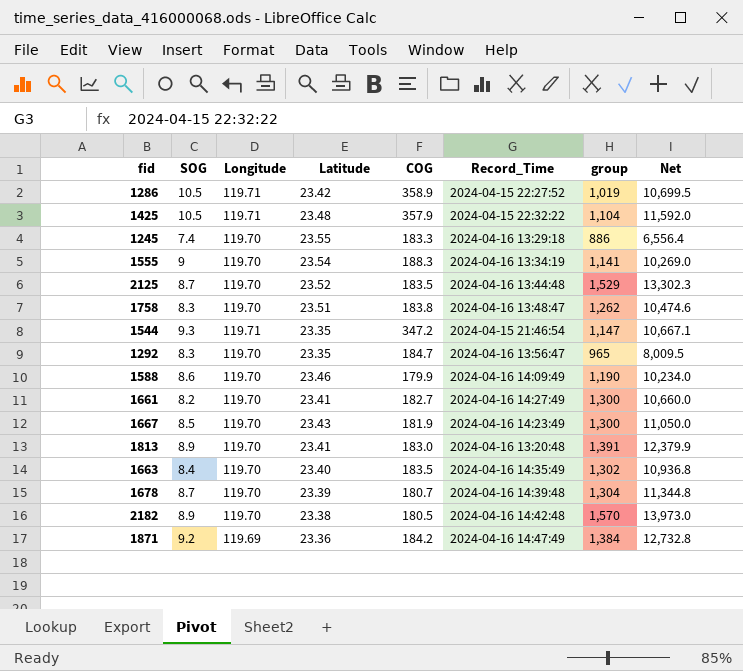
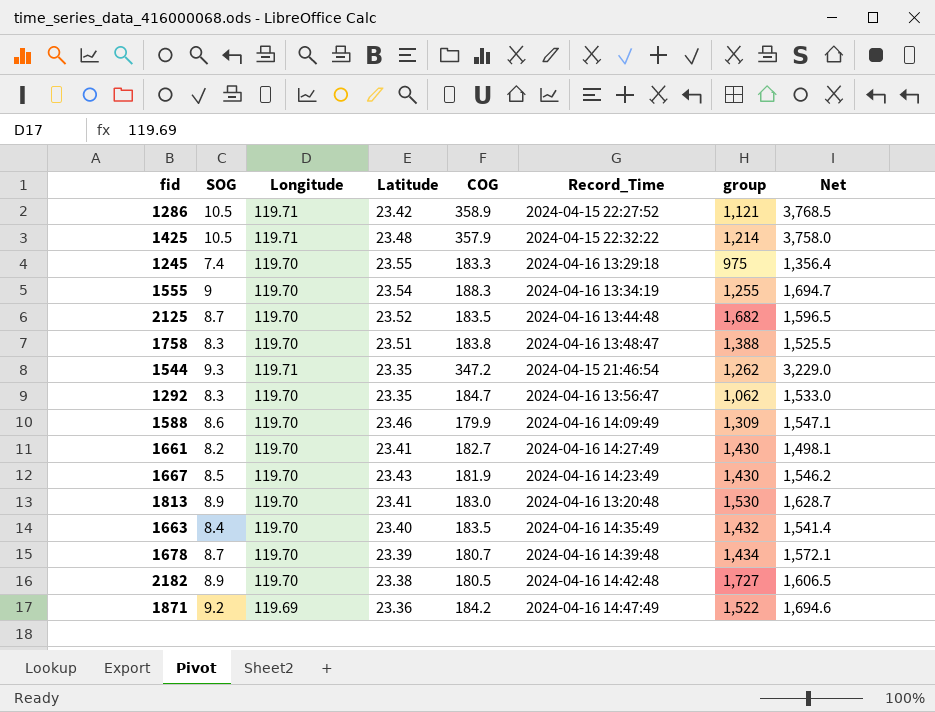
column Net | formula: [SOG] * [group] -> [SOG] * [COG]
1286 | group: 1,019 -> 1,121
1425 | group: 1,104 -> 1,214
1245 | group: 886 -> 975
1555 | group: 1,141 -> 1,255
2125 | group: 1,529 -> 1,682
1758 | group: 1,262 -> 1,388
1544 | group: 1,147 -> 1,262
1292 | group: 965 -> 1,062
1588 | group: 1,190 -> 1,309
1661 | group: 1,300 -> 1,430
1667 | group: 1,300 -> 1,430
1813 | group: 1,391 -> 1,530
1663 | group: 1,302 -> 1,432
1678 | group: 1,304 -> 1,434
2182 | group: 1,570 -> 1,727
1871 | group: 1,384 -> 1,522

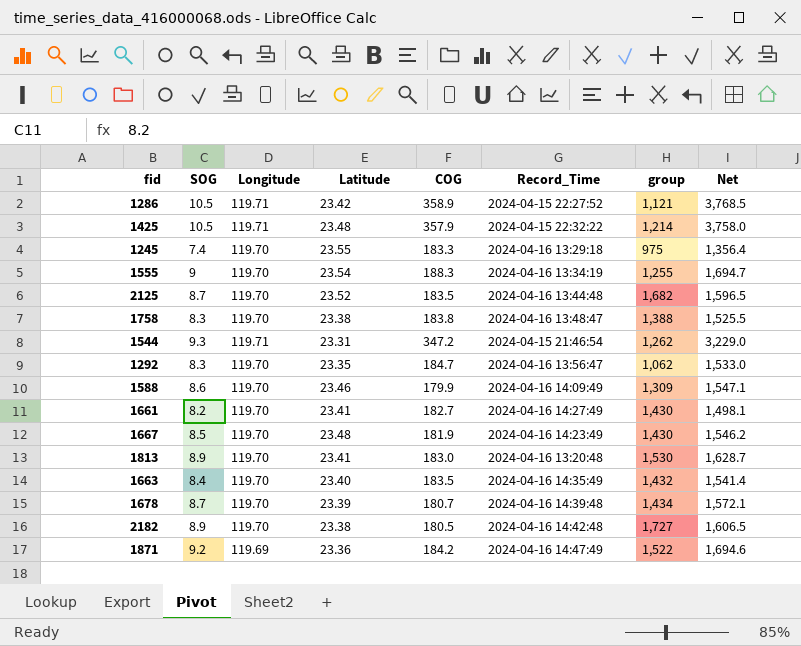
1758 | Latitude: 23.51 -> 23.38
1544 | Latitude: 23.35 -> 23.31
1667 | Latitude: 23.43 -> 23.48

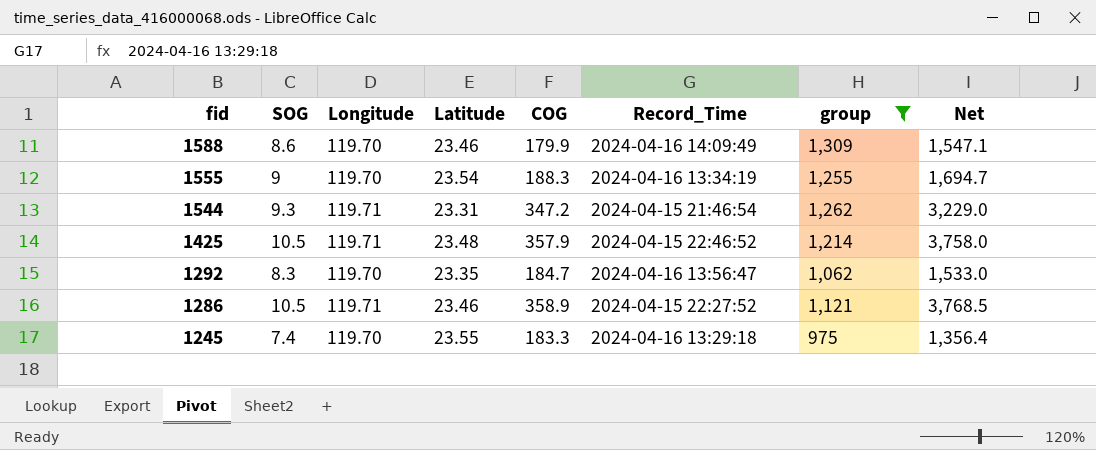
filter: none -> group <= 1,309
row order: none -> fid descending
1425 | Record_Time: 2024-04-15 22:32:22 -> 2024-04-15 22:46:52
1286 | Latitude: 23.42 -> 23.46

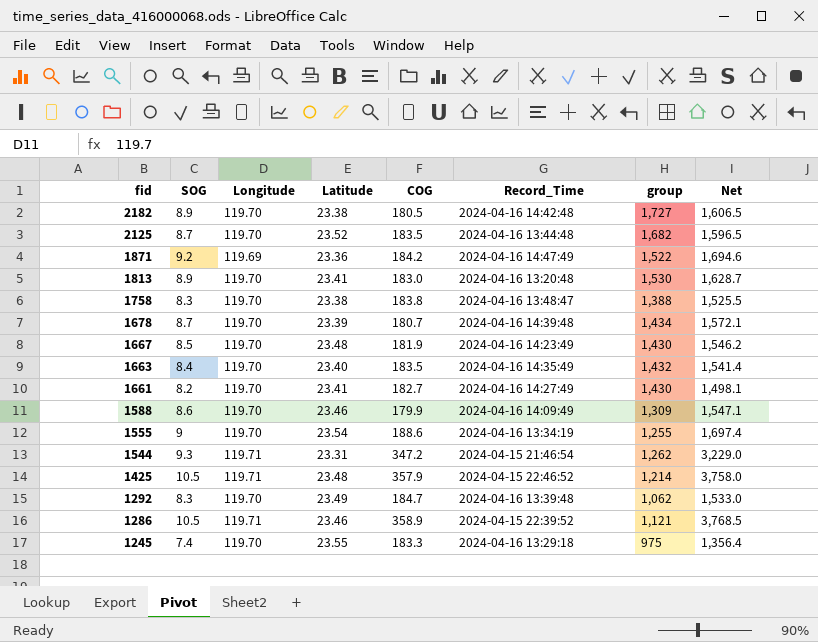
filter: group <= 1,309 -> none
1555 | COG: 188.3 -> 188.6
1555 | Net: 1,694.7 -> 1,697.4
1292 | Latitude: 23.35 -> 23.49
1292 | Record_Time: 2024-04-16 13:56:47 -> 2024-04-16 13:39:48
1286 | Record_Time: 2024-04-15 22:27:52 -> 2024-04-15 22:39:52

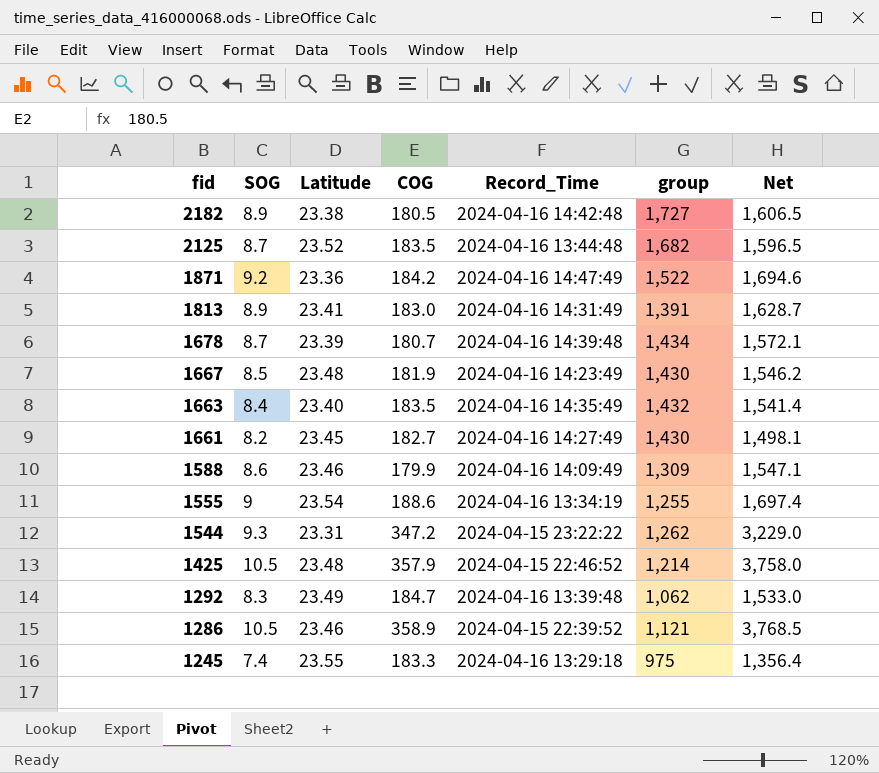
column Longitude | position: 3 -> none
row 1758: 8.3 | 119.70 | 23.38 | 183.8 | 2024-04-16 13:48:47 | 1,388 | 1,525.5 -> none
1813 | Record_Time: 2024-04-16 13:20:48 -> 2024-04-16 14:31:49
1813 | group: 1,530 -> 1,391
1661 | Latitude: 23.41 -> 23.45
1544 | Record_Time: 2024-04-15 21:46:54 -> 2024-04-15 23:22:22

